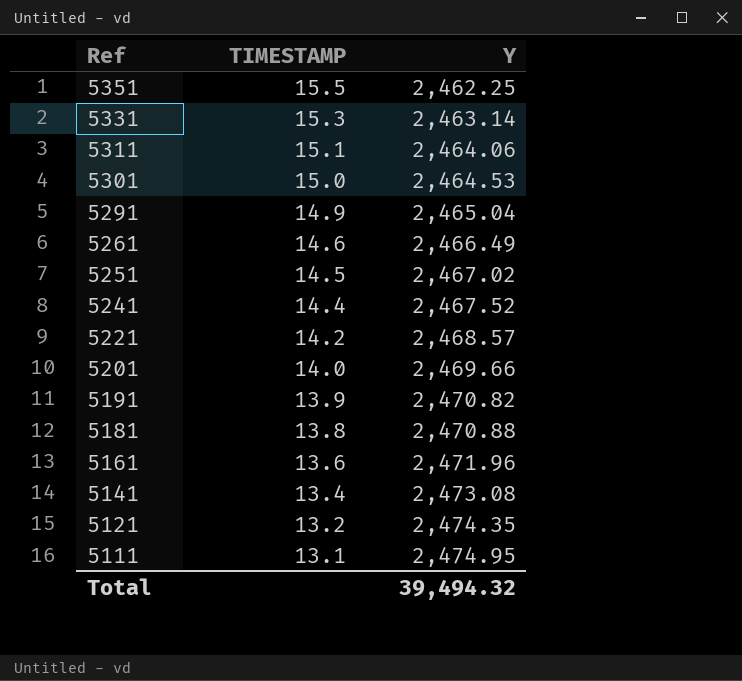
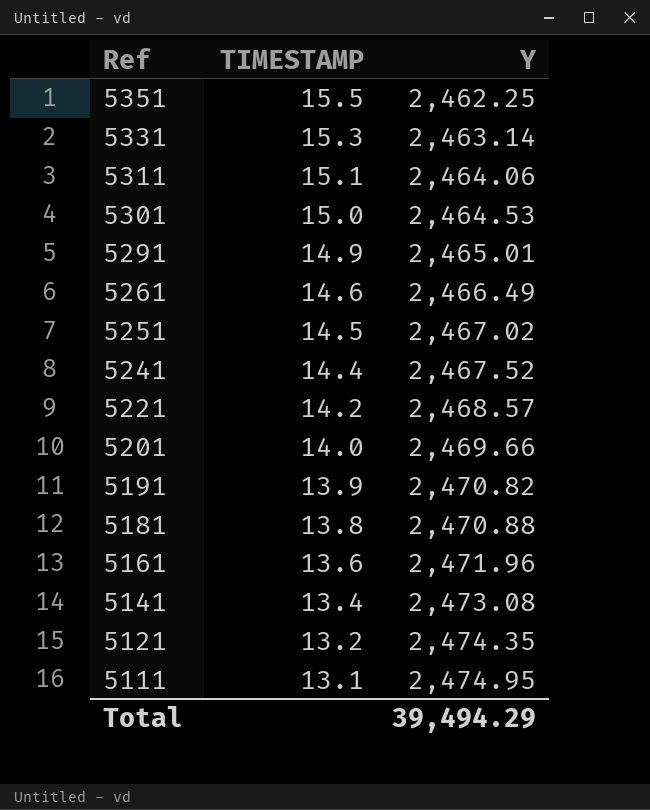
5291 | Y: 2,465.04 -> 2,465.01
Total | Y: 39,494.32 -> 39,494.29

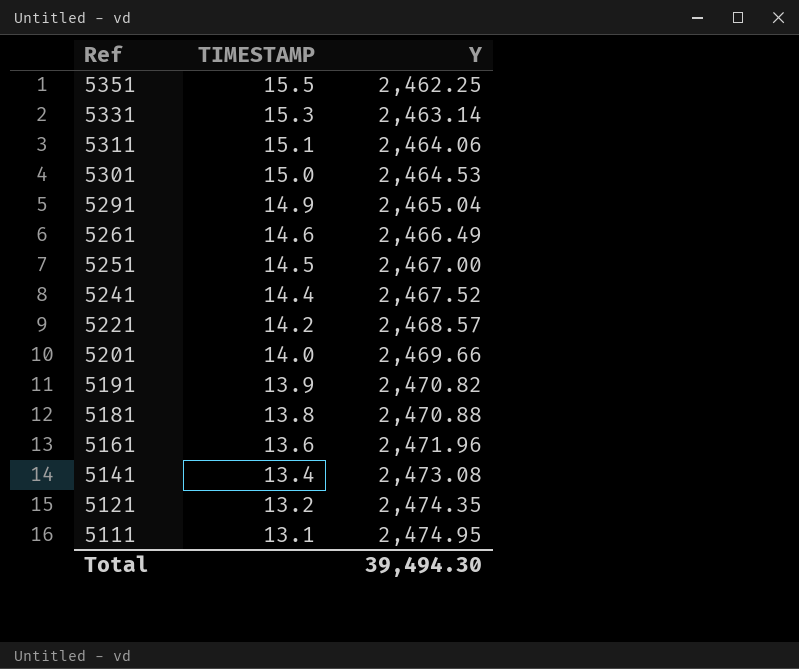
5291 | Y: 2,465.01 -> 2,465.04
5251 | Y: 2,467.02 -> 2,467.00
Total | Y: 39,494.29 -> 39,494.30

